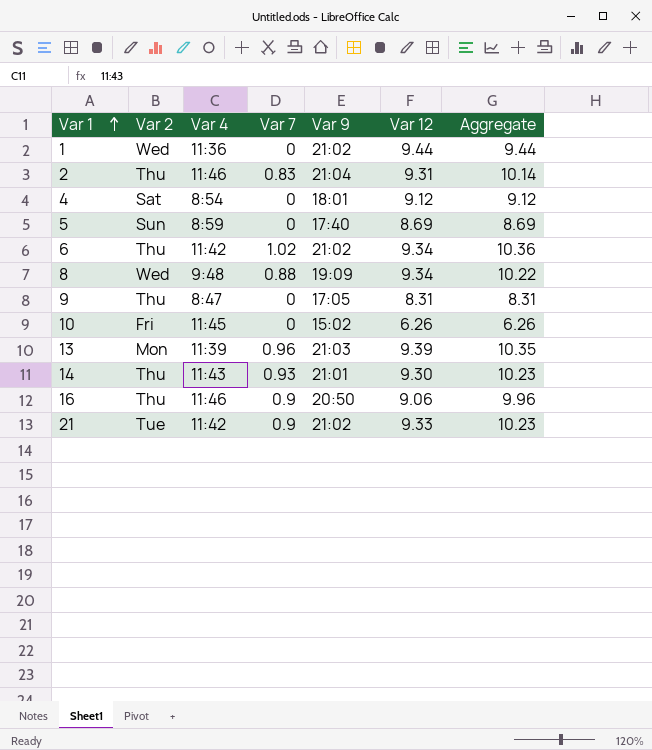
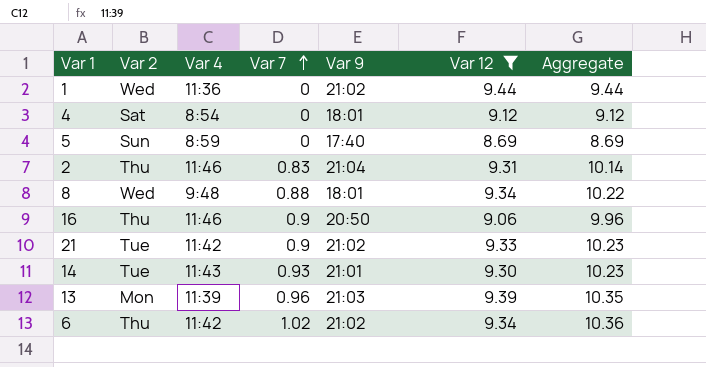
filter: none -> Var 12 >= 8.69
row order: Var 1 ascending -> Var 7 ascending
8 | Var 9: 19:09 -> 18:01
14 | Var 2: Thu -> Tue

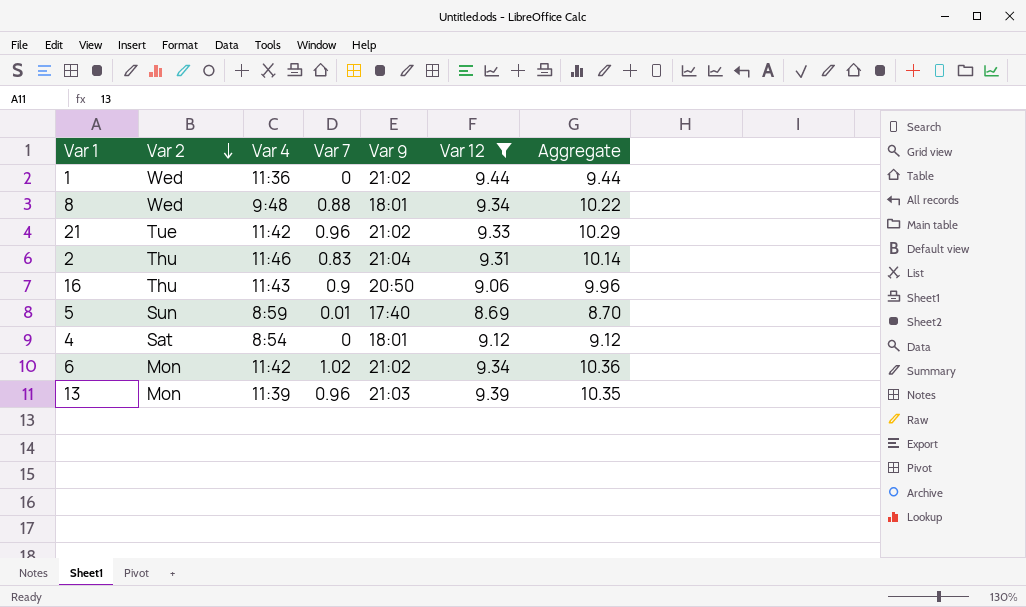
row order: Var 7 ascending -> Var 2 descending
row 14: Tue | 11:43 | 0.93 | 21:01 | 9.30 | 10.23 -> none
21 | Var 7: 0.9 -> 0.96
21 | Aggregate: 10.23 -> 10.29
16 | Var 4: 11:46 -> 11:43
5 | Var 7: 0 -> 0.01
5 | Aggregate: 8.69 -> 8.70
6 | Var 2: Thu -> Mon

